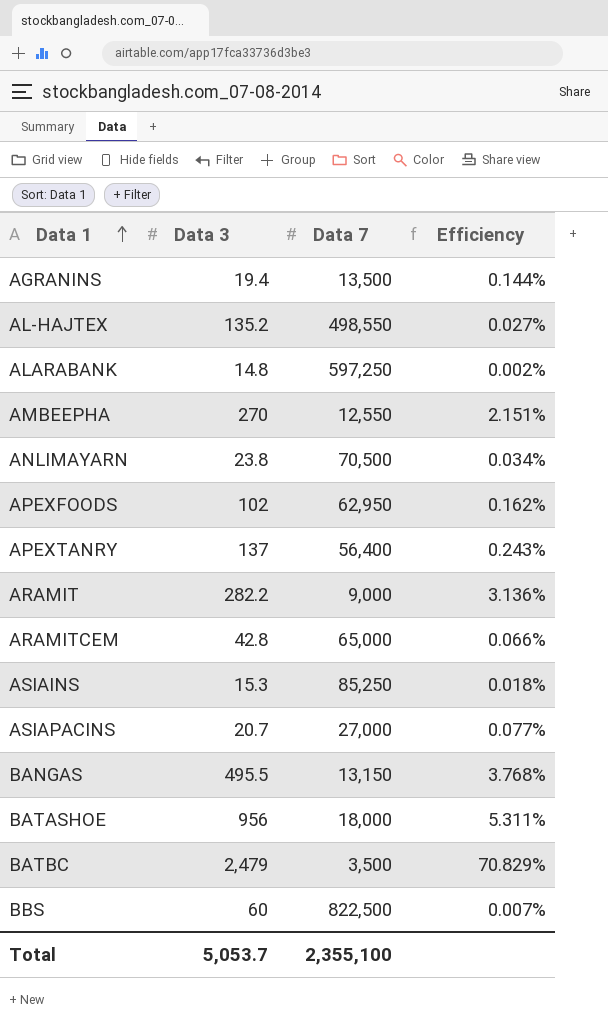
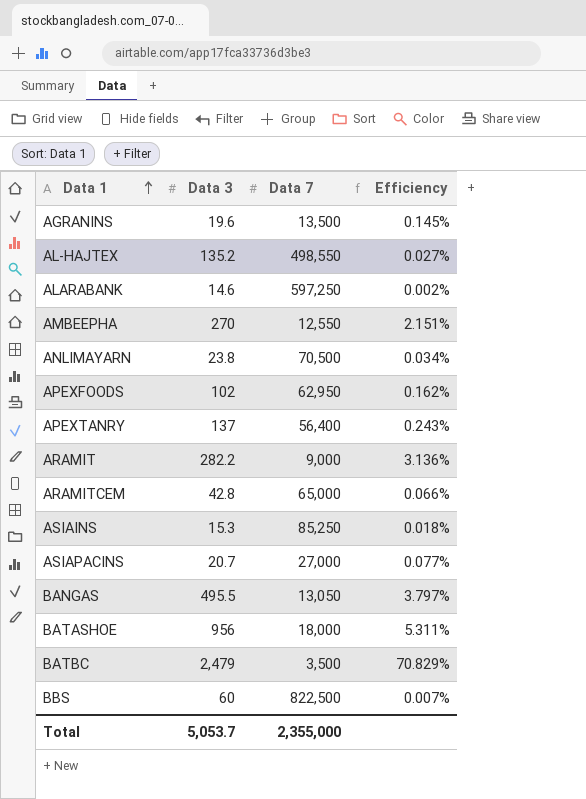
AGRANINS | Data 3: 19.4 -> 19.6
AGRANINS | Efficiency: 0.144% -> 0.145%
ALARABANK | Data 3: 14.8 -> 14.6
BANGAS | Data 7: 13,150 -> 13,050
BANGAS | Efficiency: 3.768% -> 3.797%
Total | Data 7: 2,355,100 -> 2,355,000

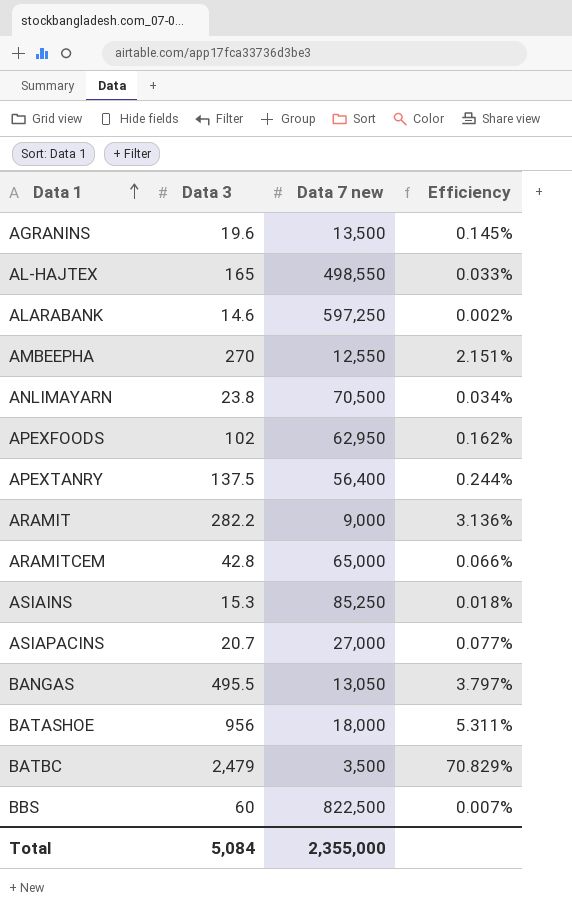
column name: Data 7 -> Data 7 new
AL-HAJTEX | Data 3: 135.2 -> 165
AL-HAJTEX | Efficiency: 0.027% -> 0.033%
APEXTANRY | Data 3: 137 -> 137.5
APEXTANRY | Efficiency: 0.243% -> 0.244%
Total | Data 3: 5,053.7 -> 5,084

